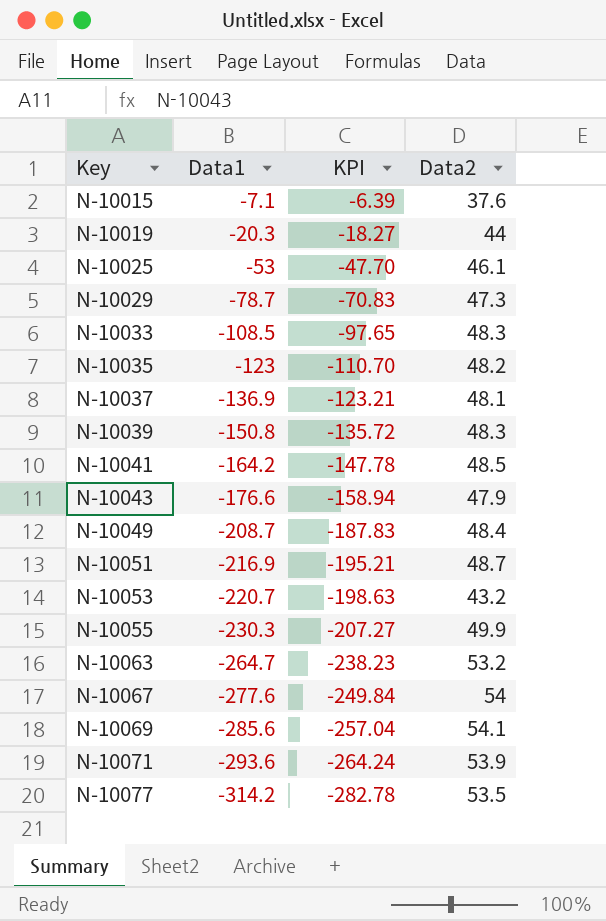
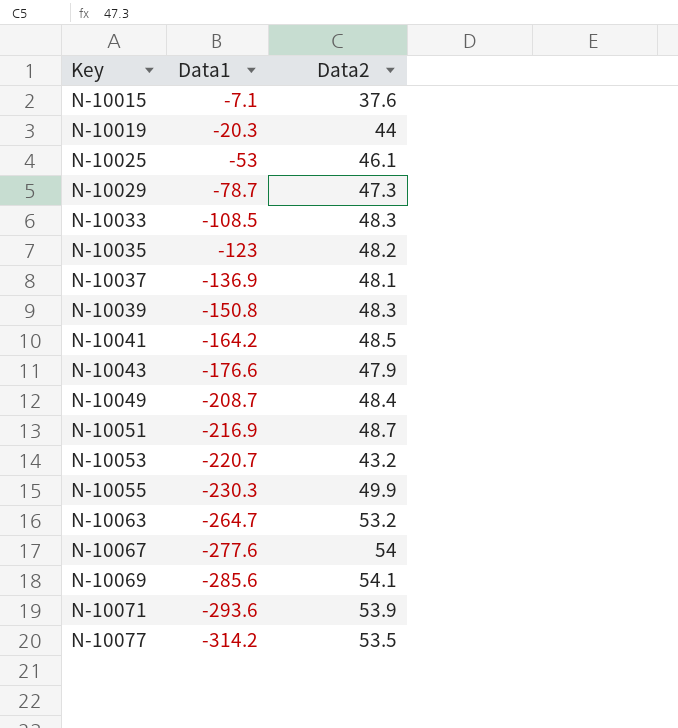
column KPI | formula: [Data1] * 0.9 -> none

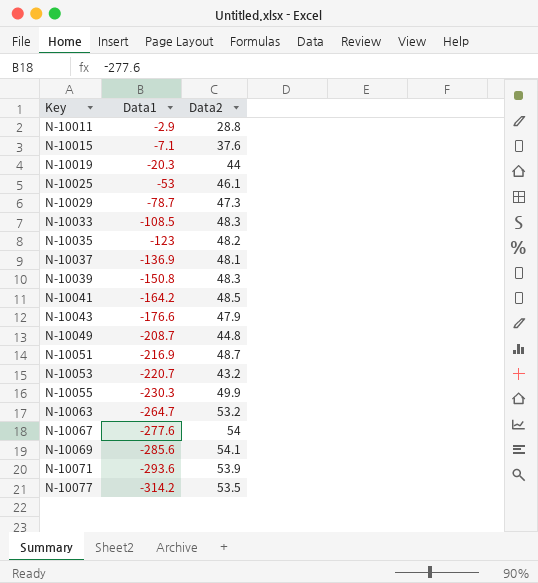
row N-10011: none -> -2.9 | 28.8
N-10049 | Data2: 48.4 -> 44.8

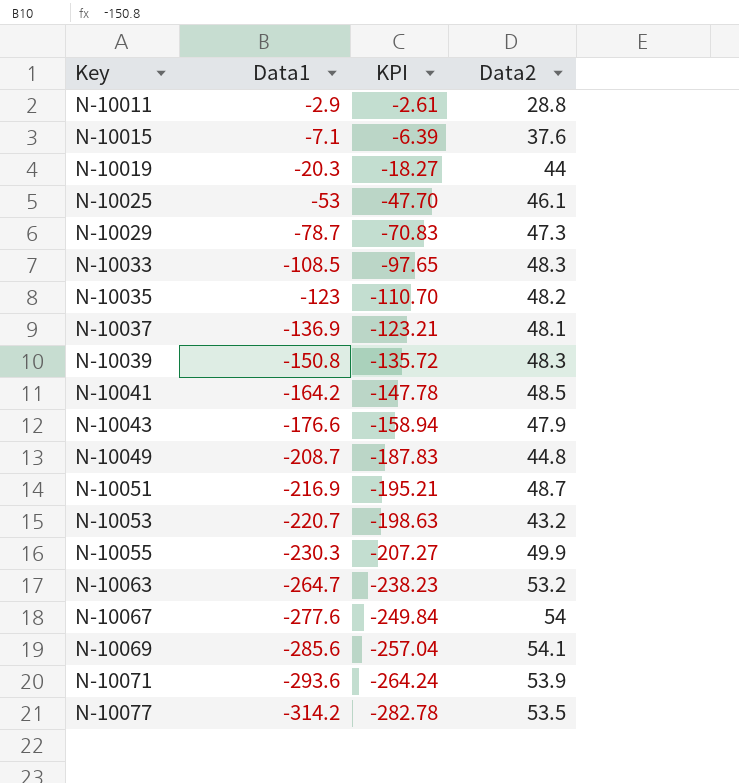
column KPI | formula: none -> [Data1] * 0.9

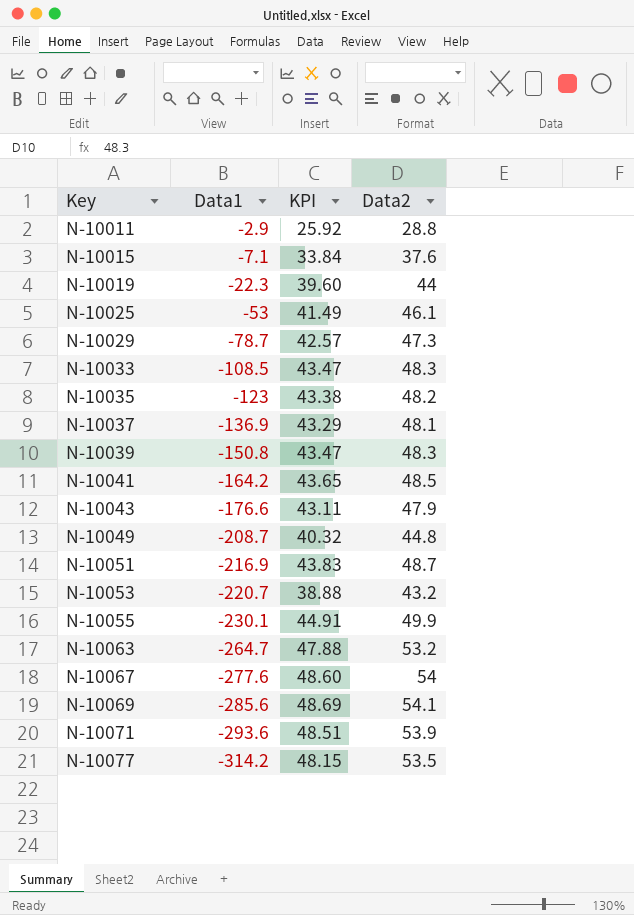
column KPI | formula: [Data1] * 0.9 -> [Data2] * 0.9
N-10019 | Data1: -20.3 -> -22.3
N-10055 | Data1: -230.3 -> -230.1

